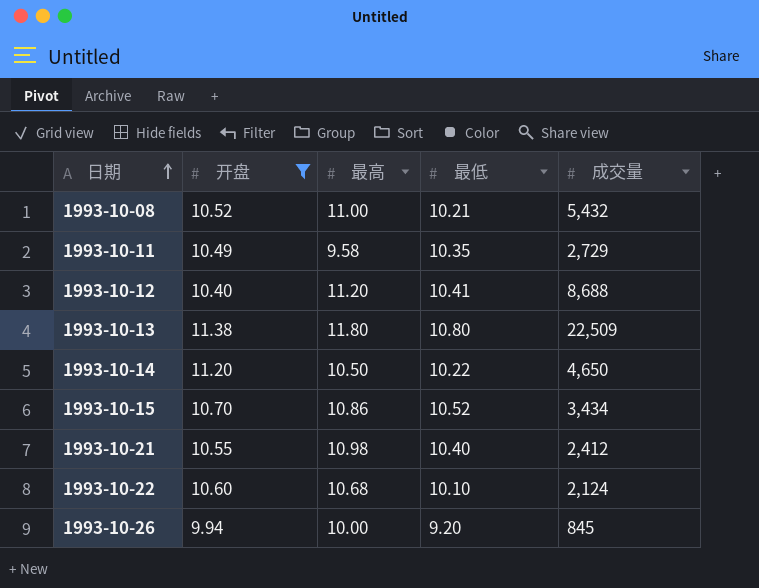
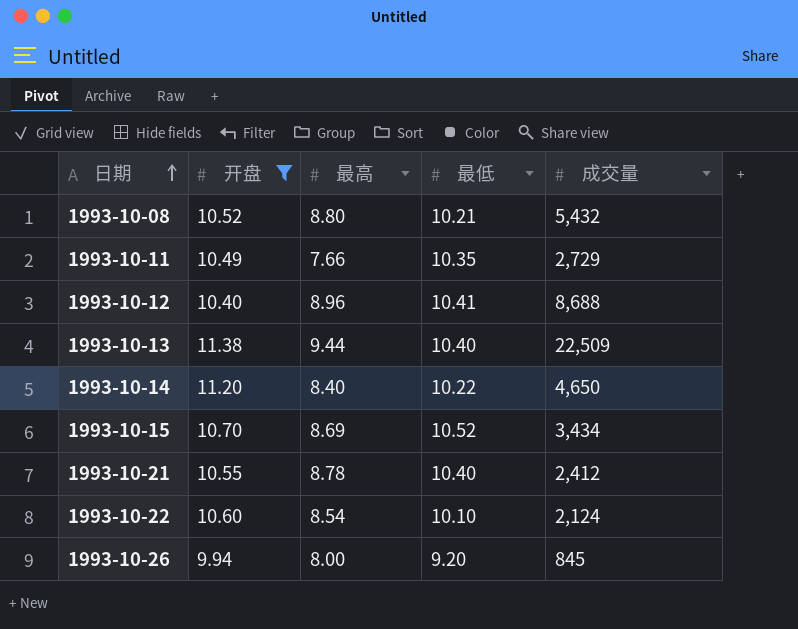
1993-10-08 | 最高: 11.00 -> 8.80
1993-10-11 | 最高: 9.58 -> 7.66
1993-10-12 | 最高: 11.20 -> 8.96
1993-10-13 | 最高: 11.80 -> 9.44
1993-10-13 | 最低: 10.80 -> 10.40
1993-10-14 | 最高: 10.50 -> 8.40
1993-10-15 | 最高: 10.86 -> 8.69
1993-10-21 | 最高: 10.98 -> 8.78
1993-10-22 | 最高: 10.68 -> 8.54
1993-10-26 | 最高: 10.00 -> 8.00

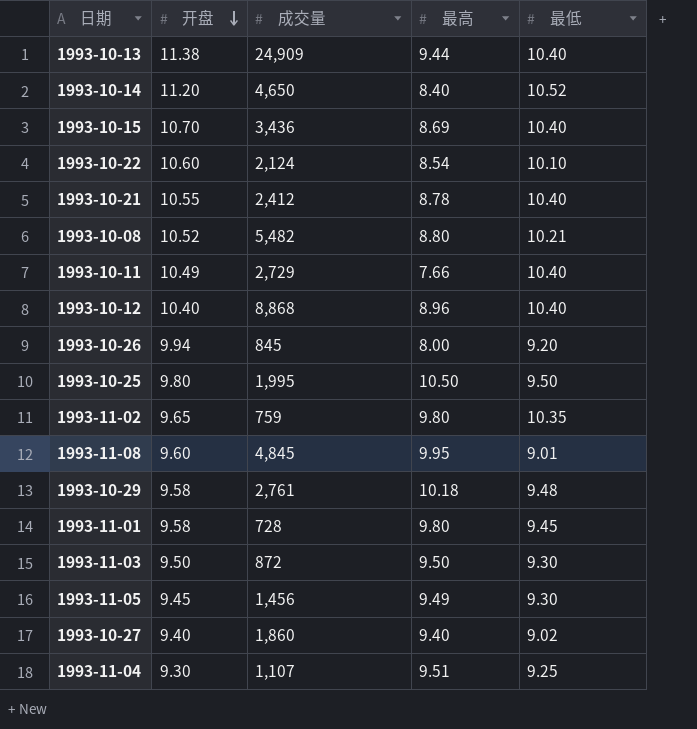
filter: 开盘 >= 9.94 -> none
row order: 日期 ascending -> 开盘 descending
column 成交量 | position: 5 -> 3
1993-10-13 | 成交量: 22,509 -> 24,909
1993-10-14 | 最低: 10.22 -> 10.52
1993-10-15 | 成交量: 3,434 -> 3,436
1993-10-15 | 最低: 10.52 -> 10.40
1993-10-08 | 成交量: 5,432 -> 5,482
1993-10-11 | 最低: 10.35 -> 10.40
1993-10-12 | 成交量: 8,688 -> 8,868
1993-10-12 | 最低: 10.41 -> 10.40

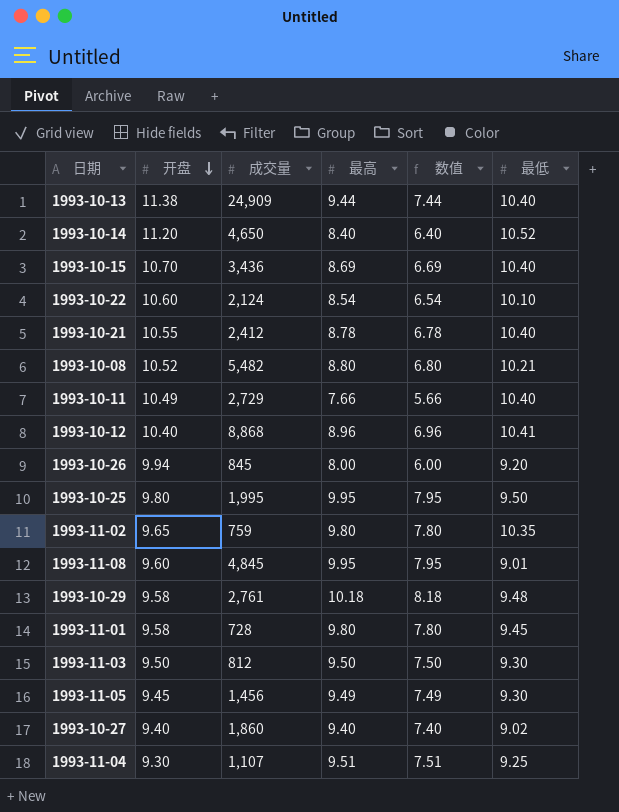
column 数值 | formula: none -> [最高] - 2
1993-10-12 | 最低: 10.40 -> 10.41
1993-10-25 | 最高: 10.50 -> 9.95
1993-11-03 | 成交量: 872 -> 812

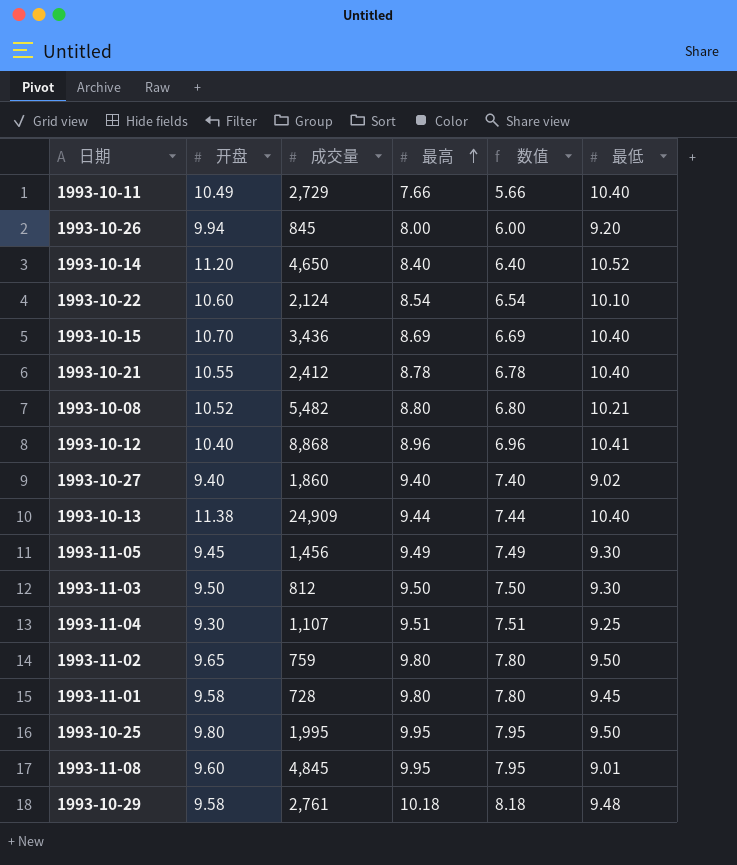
row order: 开盘 descending -> 最高 ascending
1993-11-02 | 最低: 10.35 -> 9.50

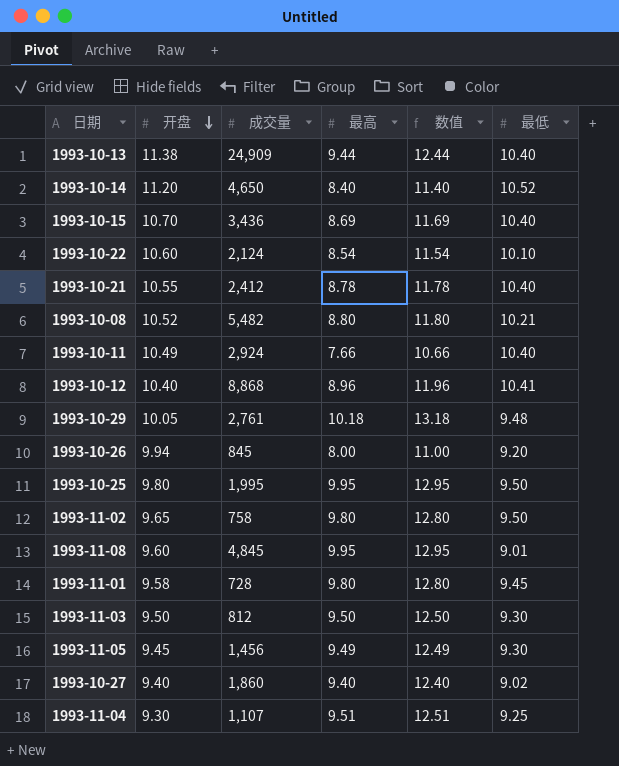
row order: 最高 ascending -> 开盘 descending
column 数值 | formula: [最高] - 2 -> [最高] + 3
1993-10-11 | 成交量: 2,729 -> 2,924
1993-10-29 | 开盘: 9.58 -> 10.05
1993-11-02 | 成交量: 759 -> 758

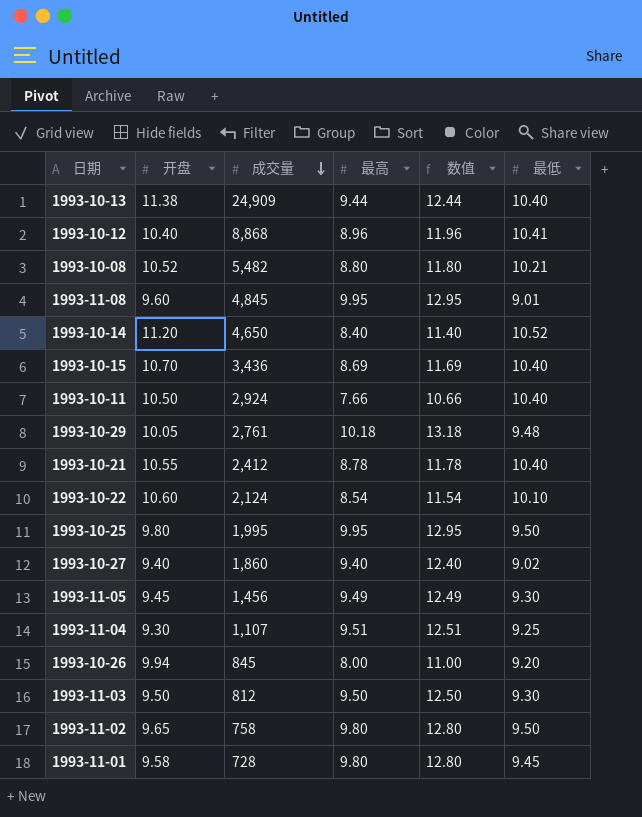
row order: 开盘 descending -> 成交量 descending
1993-10-11 | 开盘: 10.49 -> 10.50

